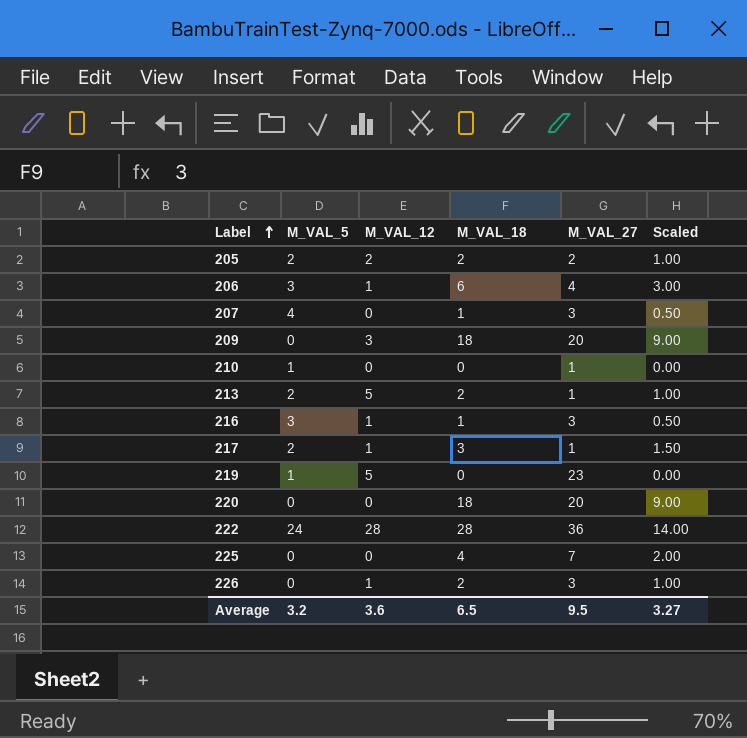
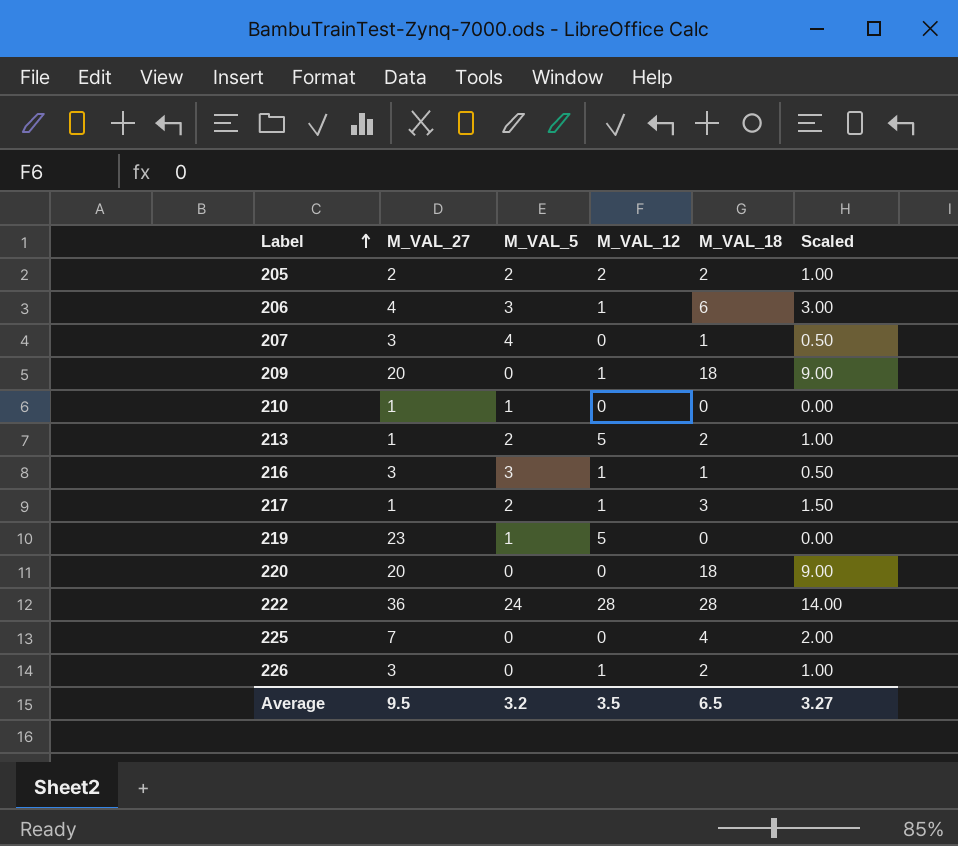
column M_VAL_27 | position: 5 -> 2
209 | M_VAL_12: 3 -> 1
Average | M_VAL_12: 3.6 -> 3.5

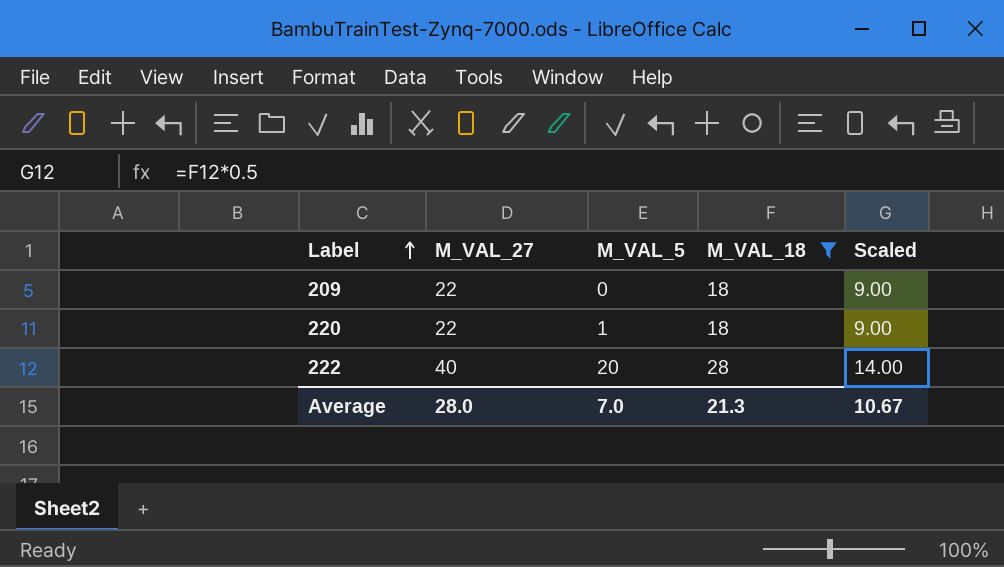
filter: none -> M_VAL_18 >= 18
column M_VAL_12 | position: 4 -> none
209 | M_VAL_27: 20 -> 22
220 | M_VAL_27: 20 -> 22
220 | M_VAL_5: 0 -> 1
222 | M_VAL_27: 36 -> 40
222 | M_VAL_5: 24 -> 20
Average | M_VAL_27: 9.5 -> 28.0
Average | M_VAL_5: 3.2 -> 7.0
Average | M_VAL_18: 6.5 -> 21.3
Average | Scaled: 3.27 -> 10.67

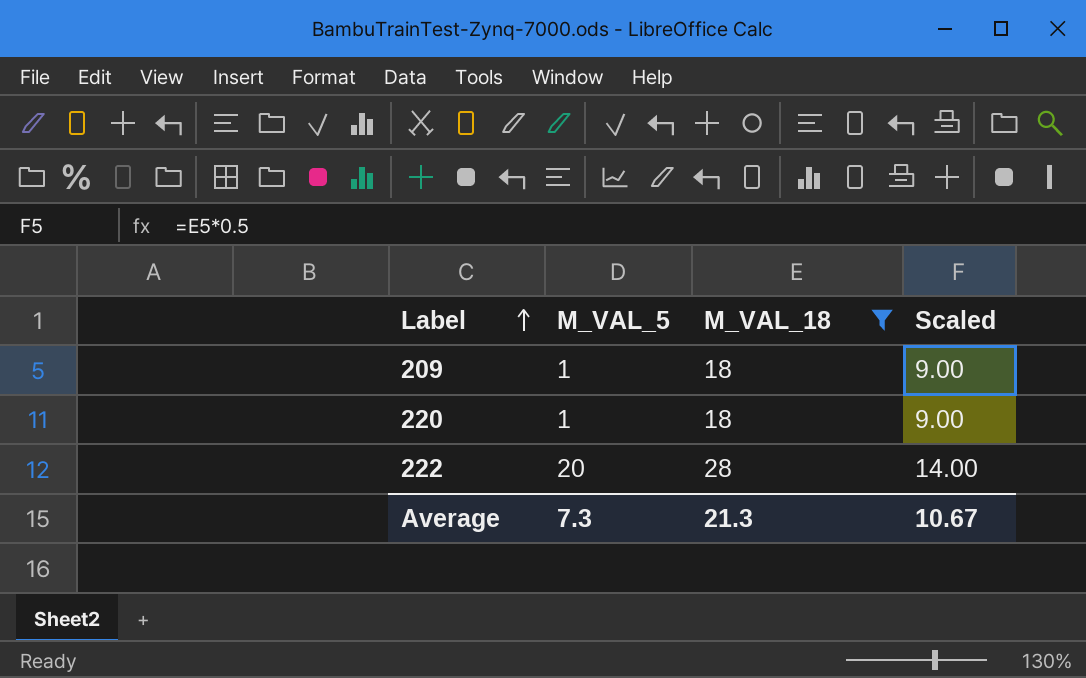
column M_VAL_27 | position: 2 -> none
209 | M_VAL_5: 0 -> 1
Average | M_VAL_5: 7.0 -> 7.3

